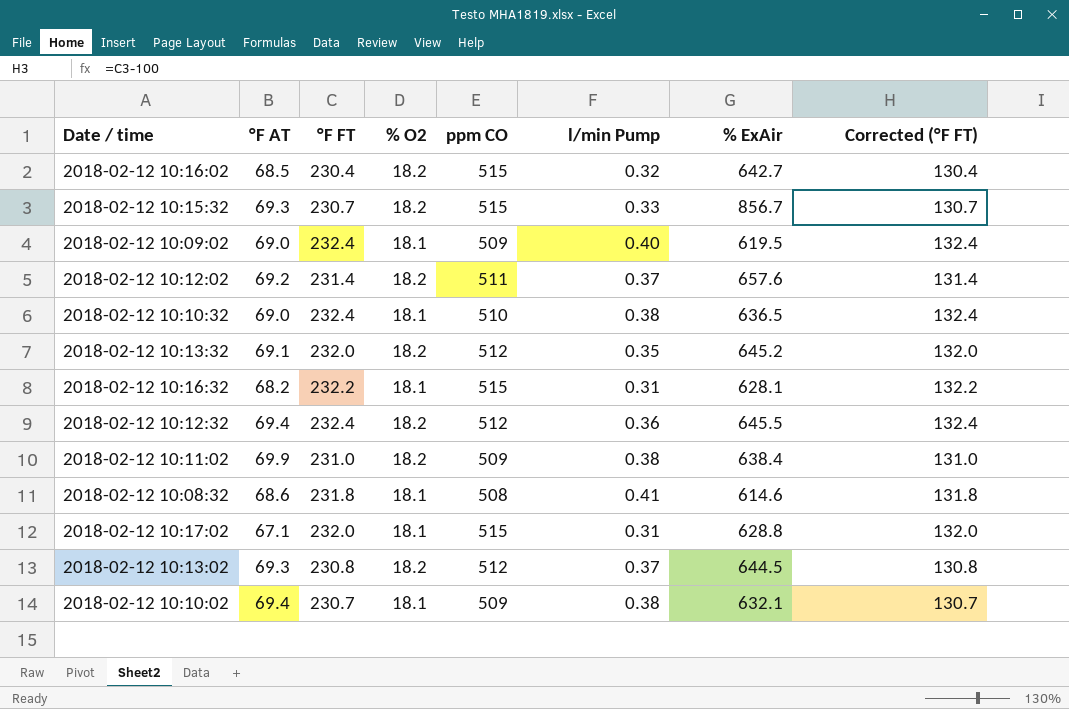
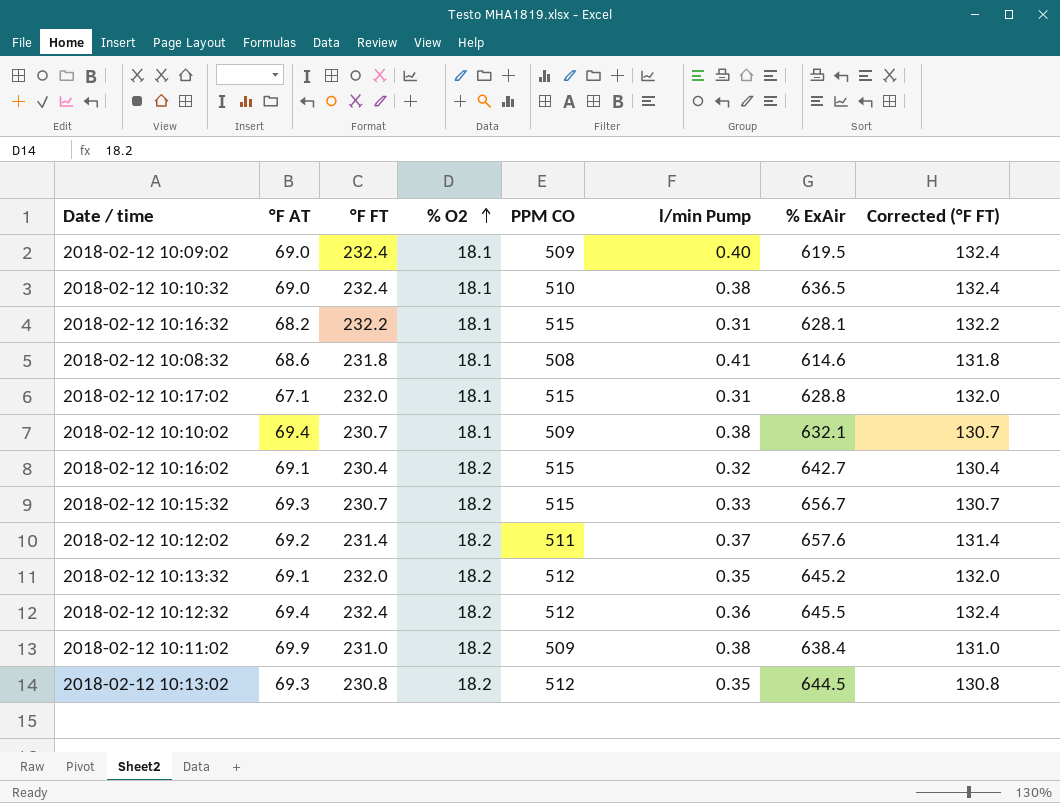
row order: none -> % O2 ascending
column name: ppm CO -> PPM CO
2018-02-12 10:16:02 | °F AT: 68.5 -> 69.1
2018-02-12 10:15:32 | % ExAir: 856.7 -> 656.7
2018-02-12 10:13:02 | l/min Pump: 0.37 -> 0.35

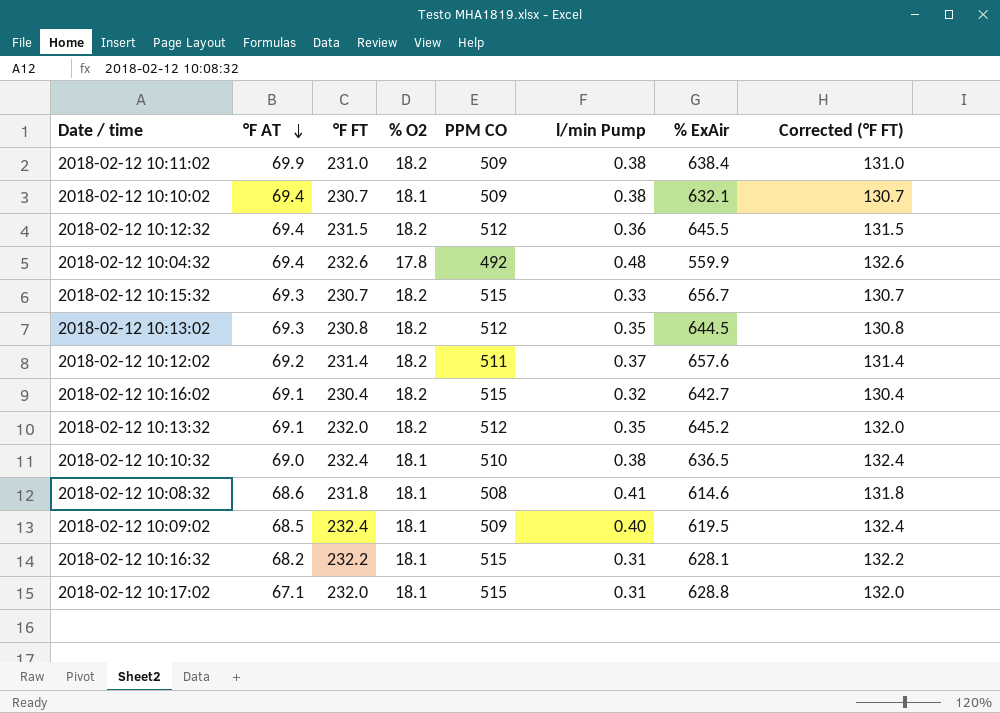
row order: % O2 ascending -> °F AT descending
2018-02-12 10:12:32 | °F FT: 232.4 -> 231.5
2018-02-12 10:12:32 | Corrected (°F FT): 132.4 -> 131.5
row 2018-02-12 10:04:32: none -> 69.4 | 232.6 | 17.8 | 492 | 0.48 | 559.9 | 132.6
2018-02-12 10:09:02 | °F AT: 69.0 -> 68.5

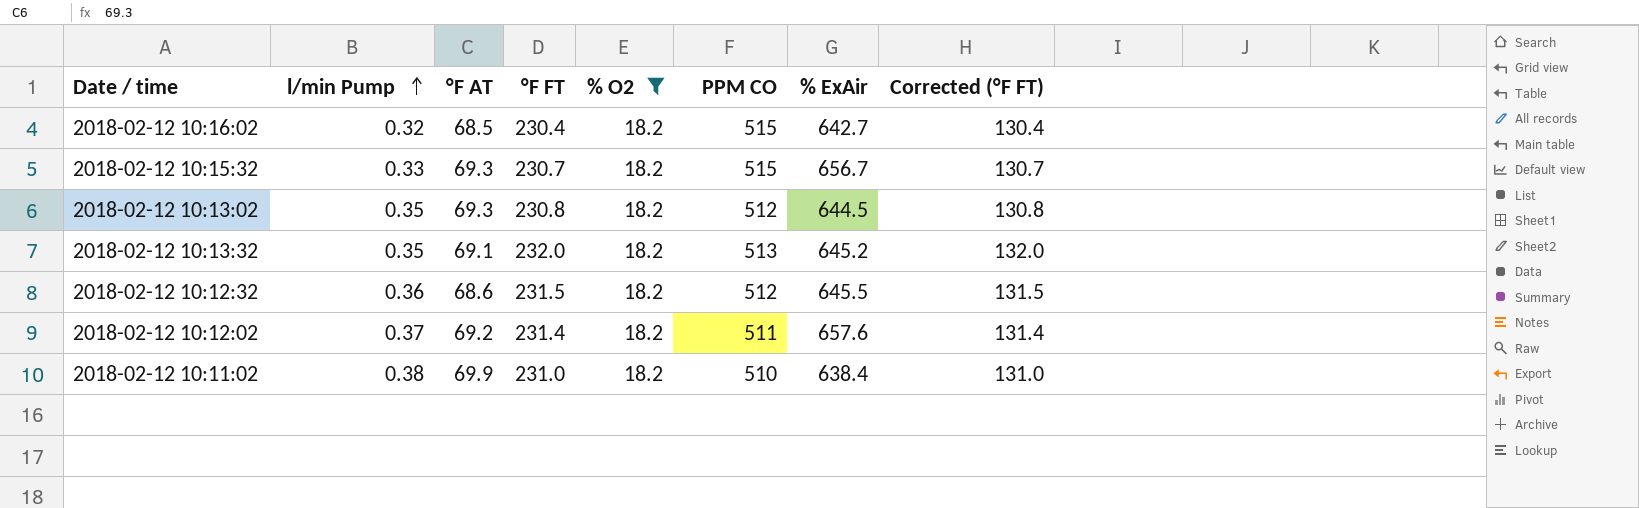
filter: none -> % O2 = 18.2
row order: °F AT descending -> l/min Pump ascending
column l/min Pump | position: 6 -> 2
2018-02-12 10:16:02 | °F AT: 69.1 -> 68.5
2018-02-12 10:13:32 | PPM CO: 512 -> 513
2018-02-12 10:12:32 | °F AT: 69.4 -> 68.6
2018-02-12 10:11:02 | PPM CO: 509 -> 510

